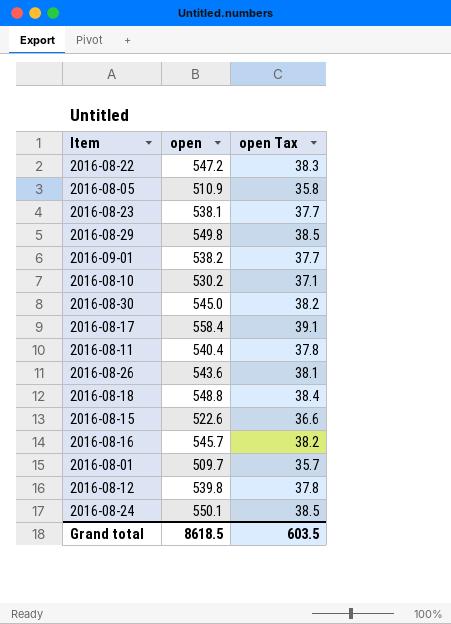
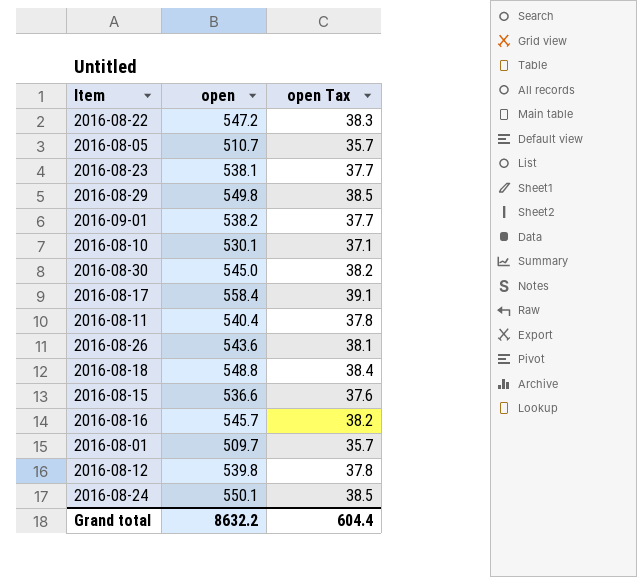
2016-08-05 | open: 510.9 -> 510.7
2016-08-05 | open Tax: 35.8 -> 35.7
2016-08-10 | open: 530.2 -> 530.1
2016-08-15 | open: 522.6 -> 536.6
2016-08-15 | open Tax: 36.6 -> 37.6
Grand total | open: 8618.5 -> 8632.2
Grand total | open Tax: 603.5 -> 604.4

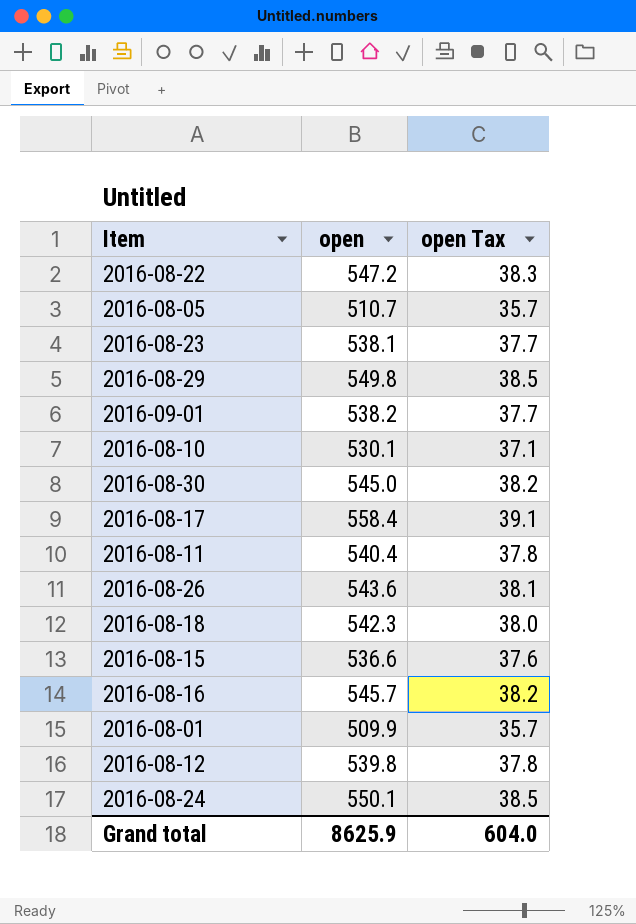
2016-08-18 | open: 548.8 -> 542.3
2016-08-18 | open Tax: 38.4 -> 38.0
2016-08-01 | open: 509.7 -> 509.9
Grand total | open: 8632.2 -> 8625.9
Grand total | open Tax: 604.4 -> 604.0

